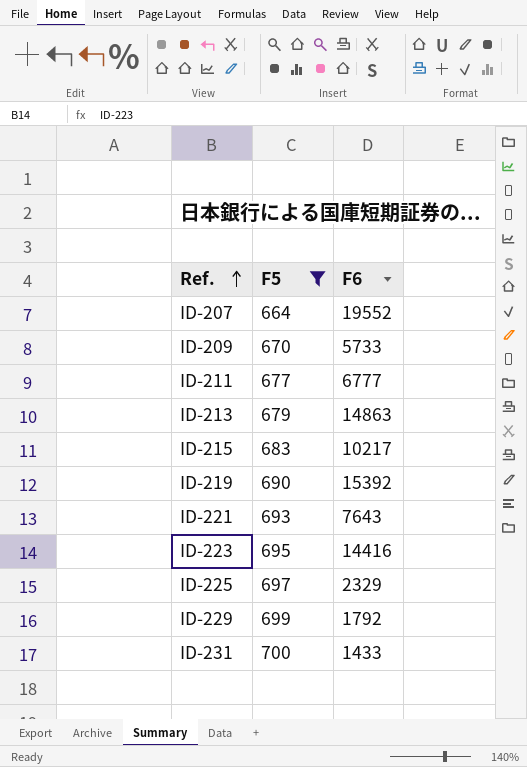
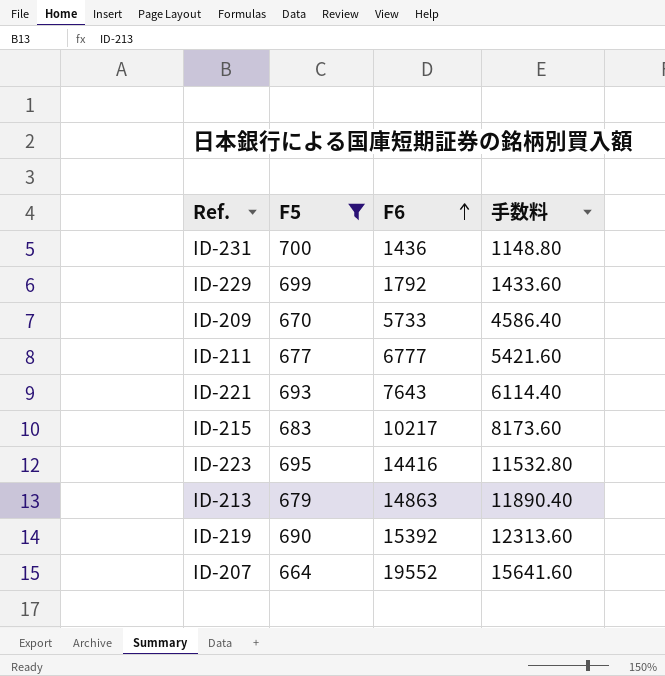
row order: Ref. ascending -> F6 ascending
column 手数料 | formula: none -> [F6] * 0.8
row ID-225: 697 | 2329 -> none
ID-231 | F6: 1433 -> 1436

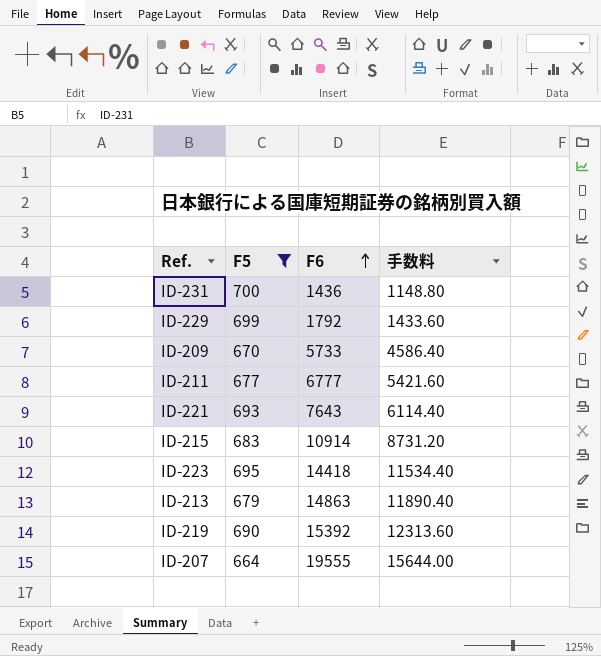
ID-215 | F6: 10217 -> 10914
ID-215 | 手数料: 8173.60 -> 8731.20
ID-223 | F6: 14416 -> 14418
ID-223 | 手数料: 11532.80 -> 11534.40
ID-207 | F6: 19552 -> 19555
ID-207 | 手数料: 15641.60 -> 15644.00

